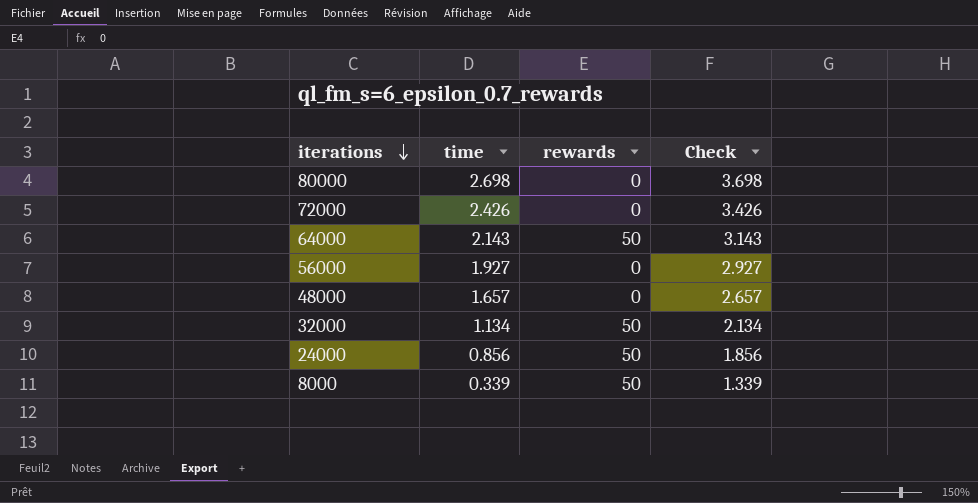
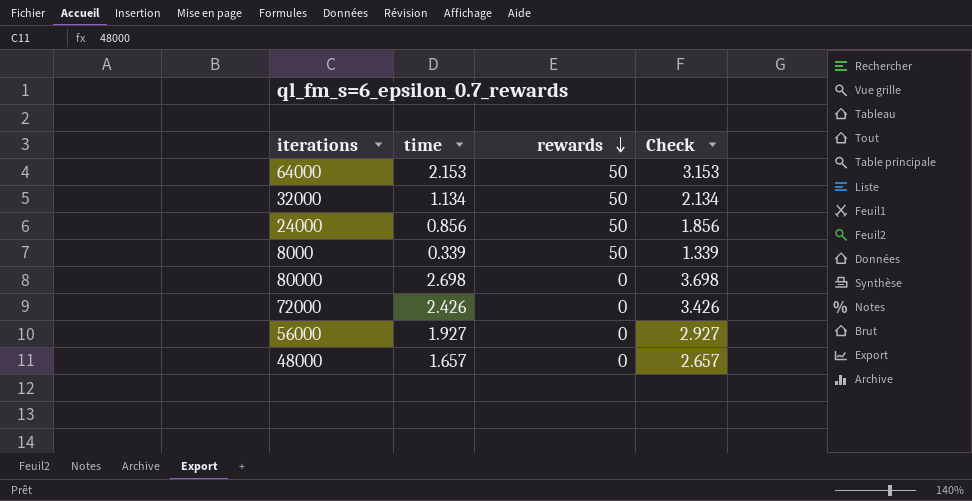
row order: iterations descending -> rewards descending
64000 | time: 2.143 -> 2.153
64000 | Check: 3.143 -> 3.153

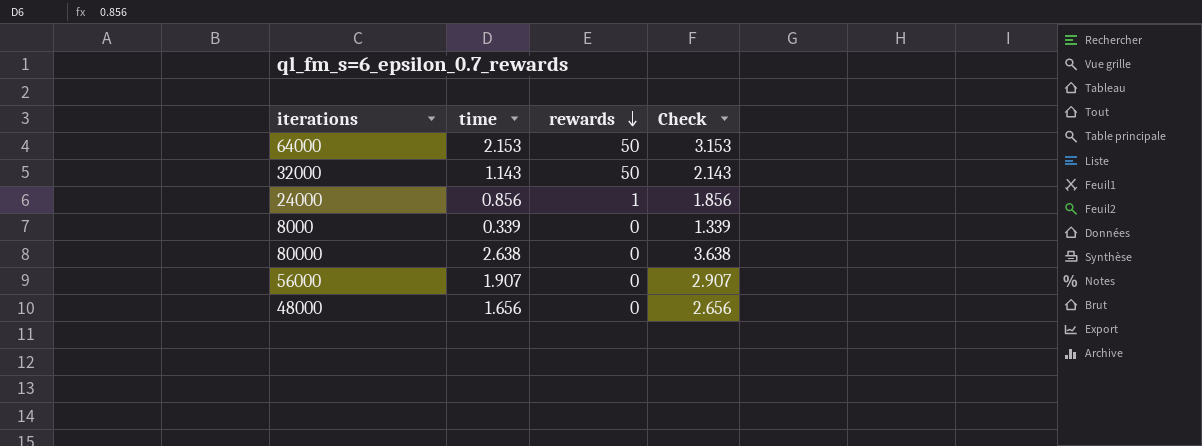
row 72000: 2.426 | 0 | 3.426 -> none
32000 | time: 1.134 -> 1.143
32000 | Check: 2.134 -> 2.143
24000 | rewards: 50 -> 1
8000 | rewards: 50 -> 0
80000 | time: 2.698 -> 2.638
80000 | Check: 3.698 -> 3.638
56000 | time: 1.927 -> 1.907
56000 | Check: 2.927 -> 2.907
48000 | time: 1.657 -> 1.656
48000 | Check: 2.657 -> 2.656

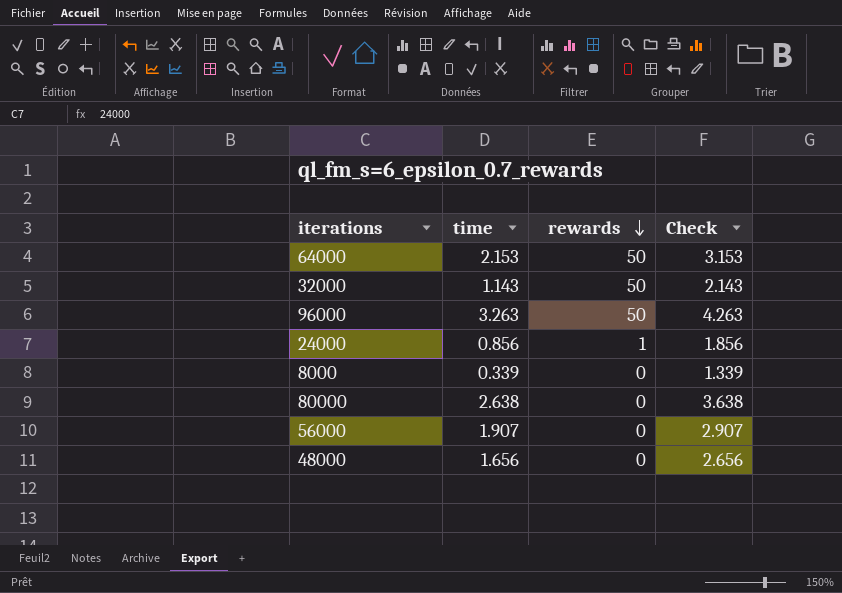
row 96000: none -> 3.263 | 50 | 4.263

